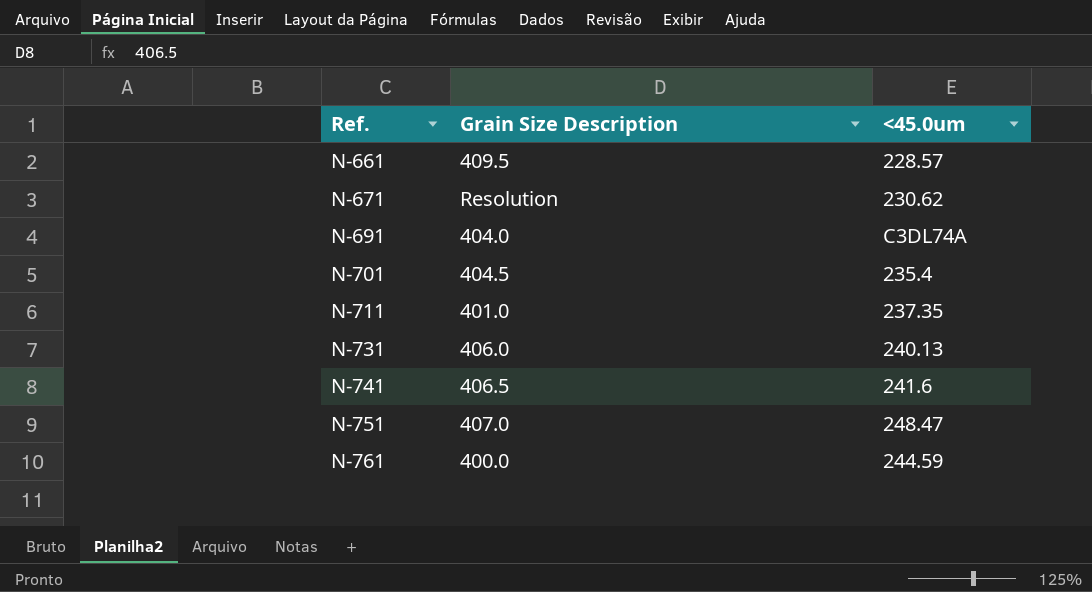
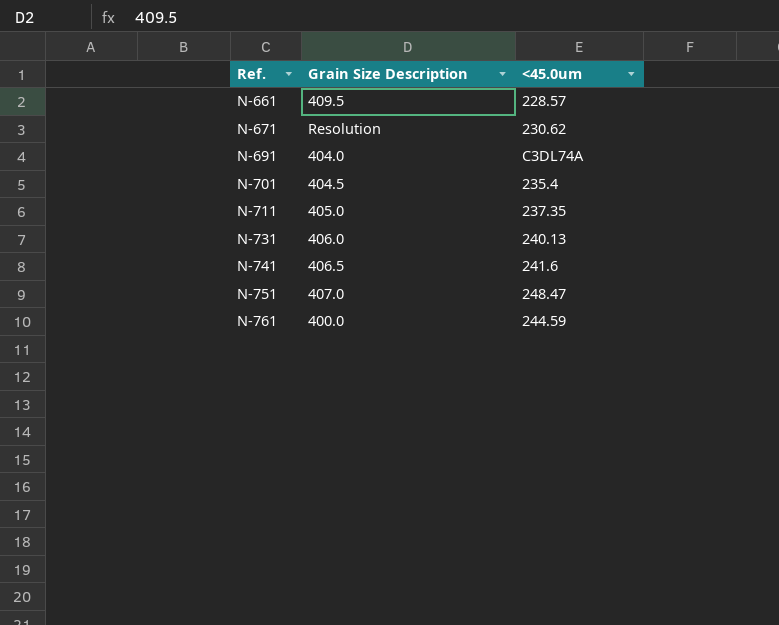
N-711 | Grain Size Description: 401.0 -> 405.0

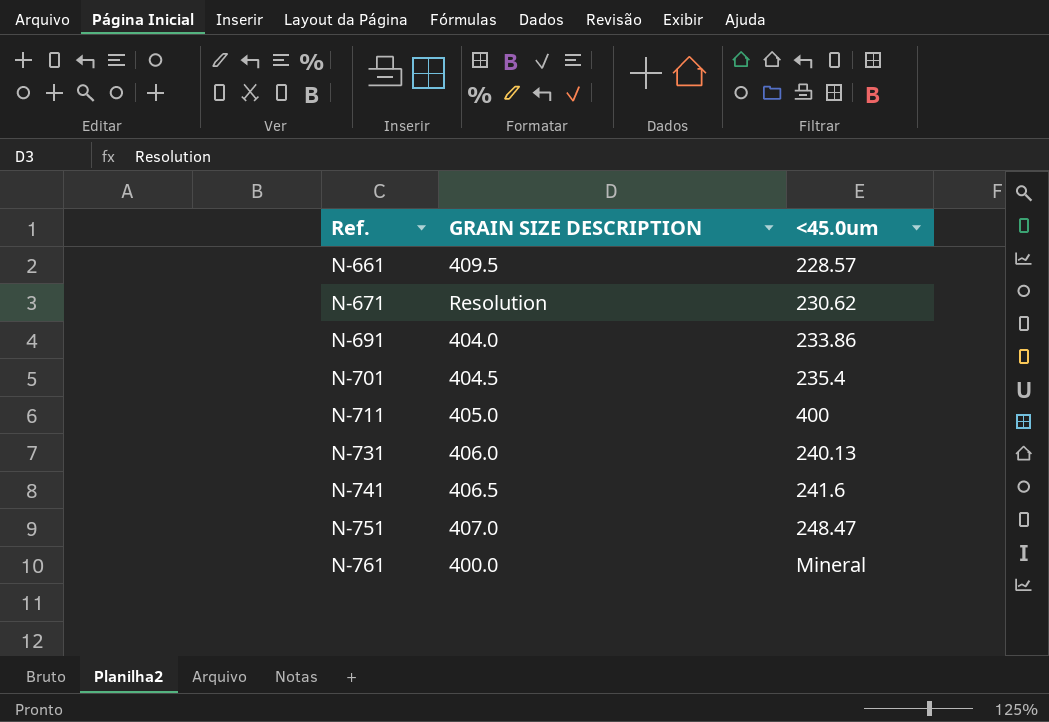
column name: Grain Size Description -> GRAIN SIZE DESCRIPTION
N-691 | <45.0um: C3DL74A -> 233.86
N-711 | <45.0um: 237.35 -> 400
N-761 | <45.0um: 244.59 -> Mineral

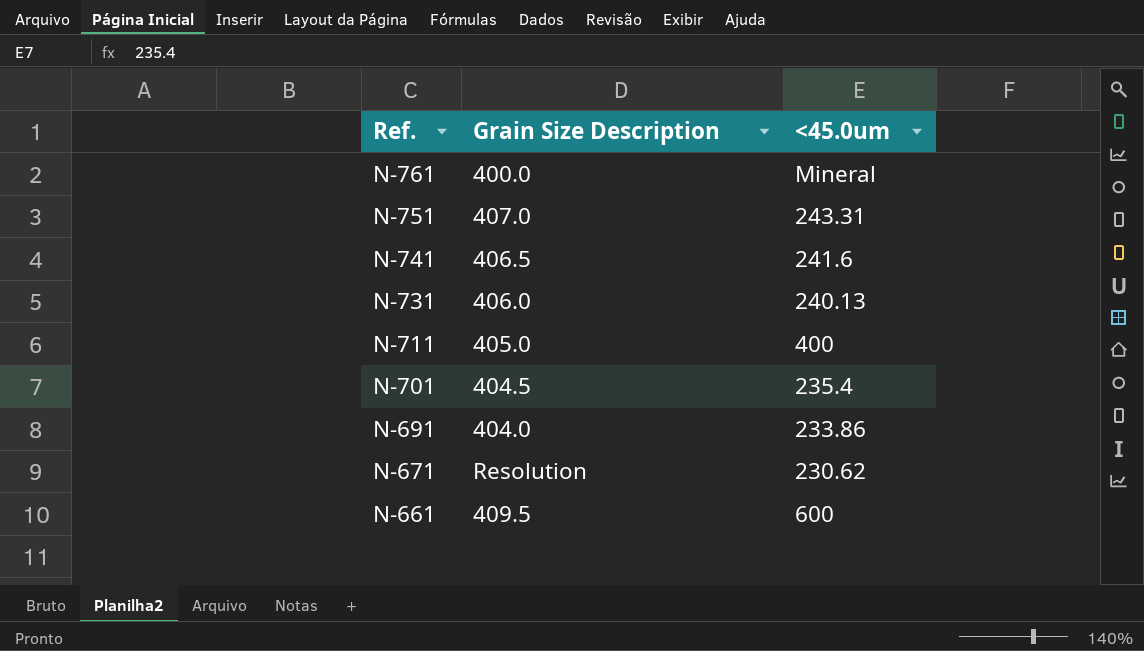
row order: Ref. ascending -> Ref. descending
column name: GRAIN SIZE DESCRIPTION -> Grain Size Description
N-751 | <45.0um: 248.47 -> 243.31
N-661 | <45.0um: 228.57 -> 600

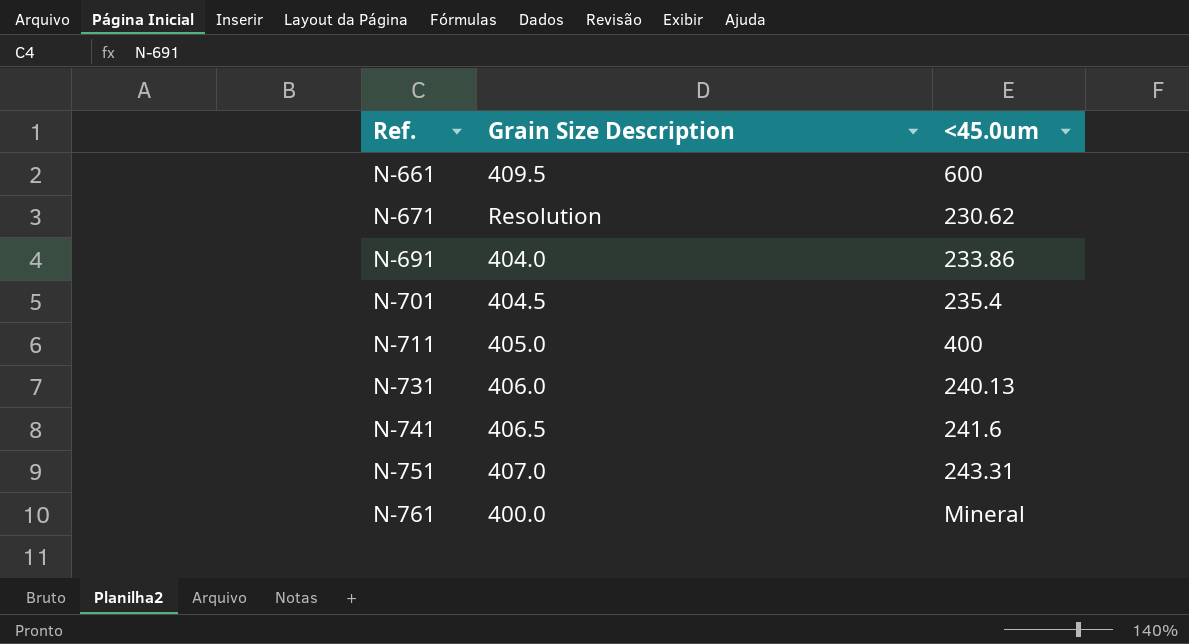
row order: Ref. descending -> Ref. ascending

